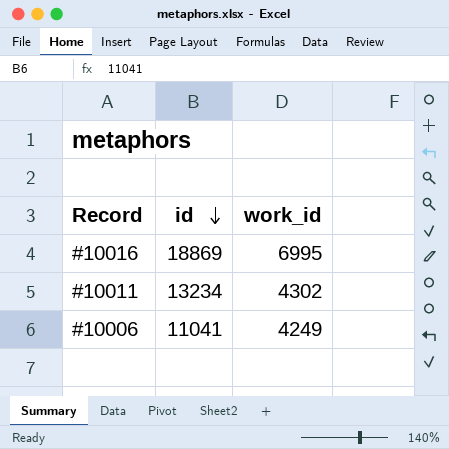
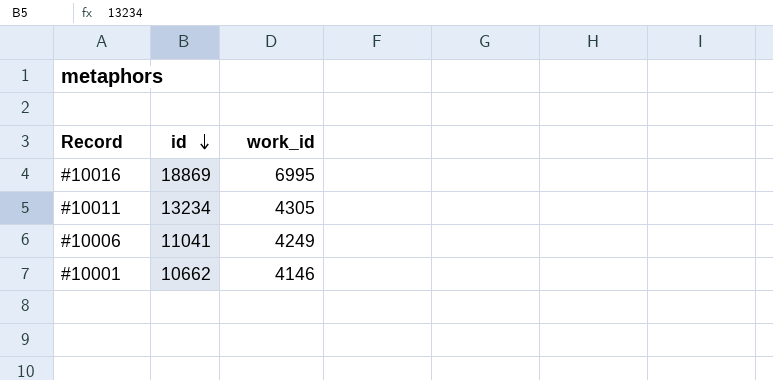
#10011 | work_id: 4302 -> 4305
row #10001: none -> 10662 | 4146

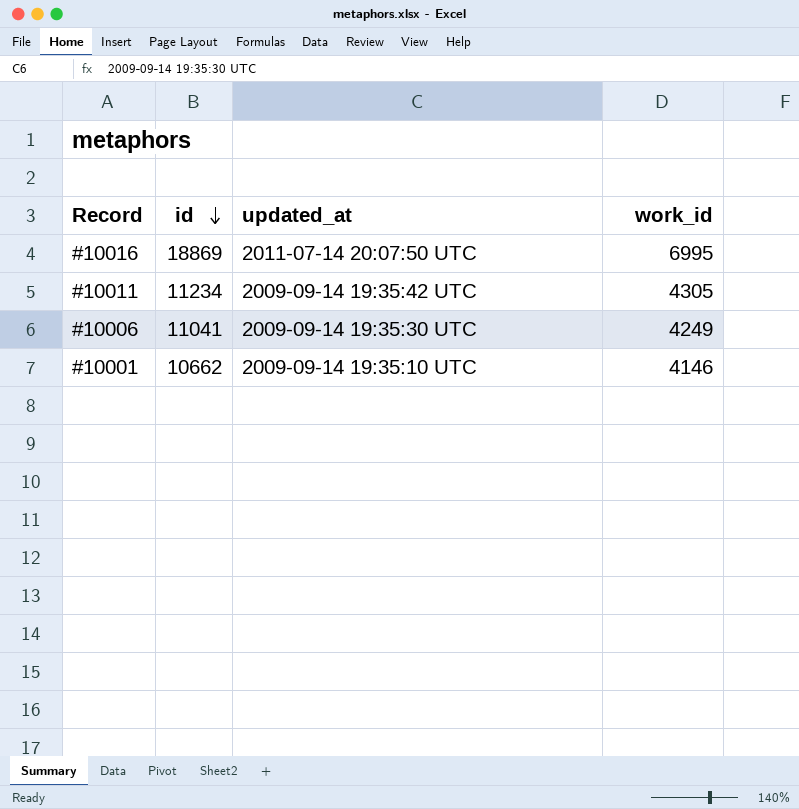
column updated_at | position: none -> 3
#10011 | id: 13234 -> 11234

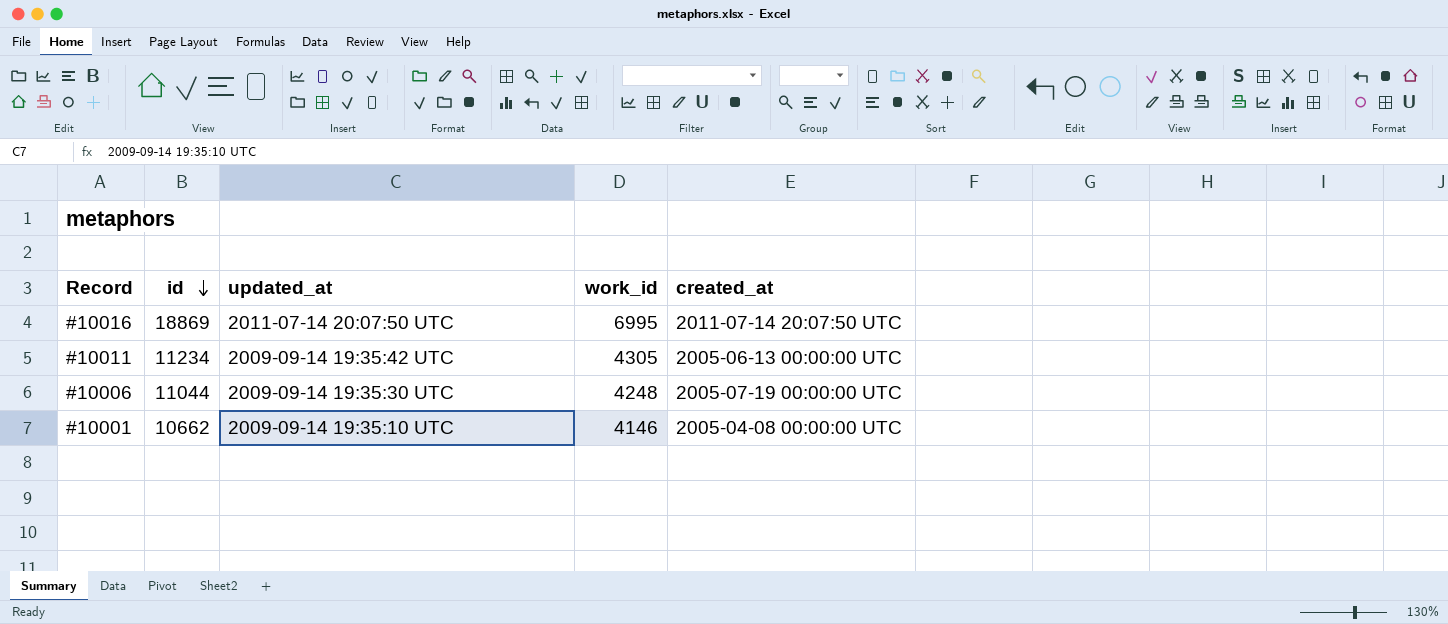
column created_at | position: none -> 5
#10006 | id: 11041 -> 11044
#10006 | work_id: 4249 -> 4248

